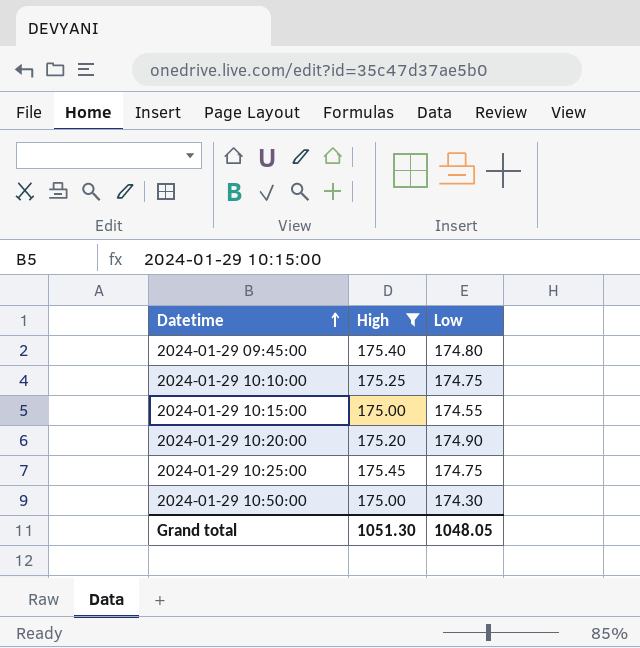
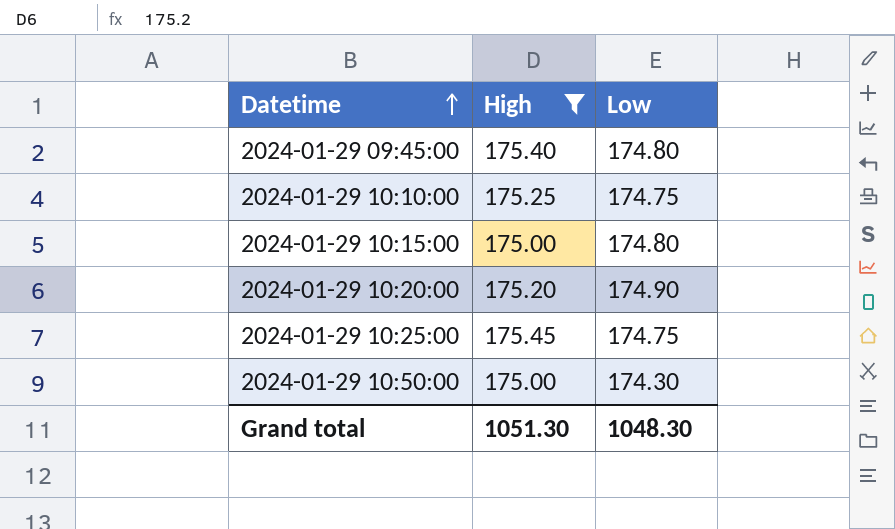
2024-01-29 10:15:00 | Low: 174.55 -> 174.80
Grand total | Low: 1048.05 -> 1048.30

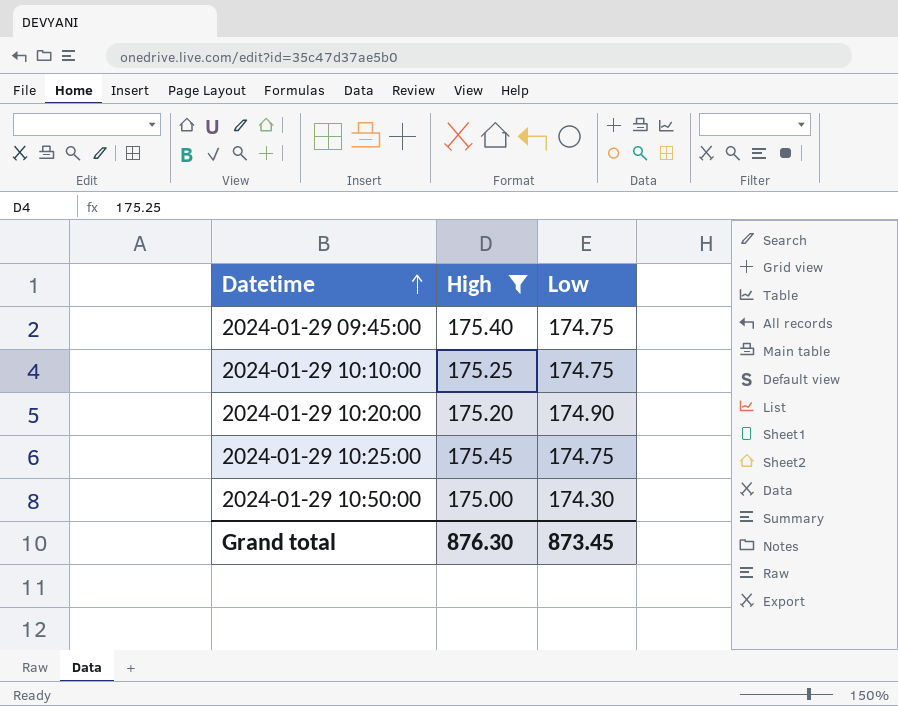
row 2024-01-29 10:15:00: 175.00 | 174.80 -> none
2024-01-29 09:45:00 | Low: 174.80 -> 174.75
Grand total | High: 1051.30 -> 876.30
Grand total | Low: 1048.30 -> 873.45

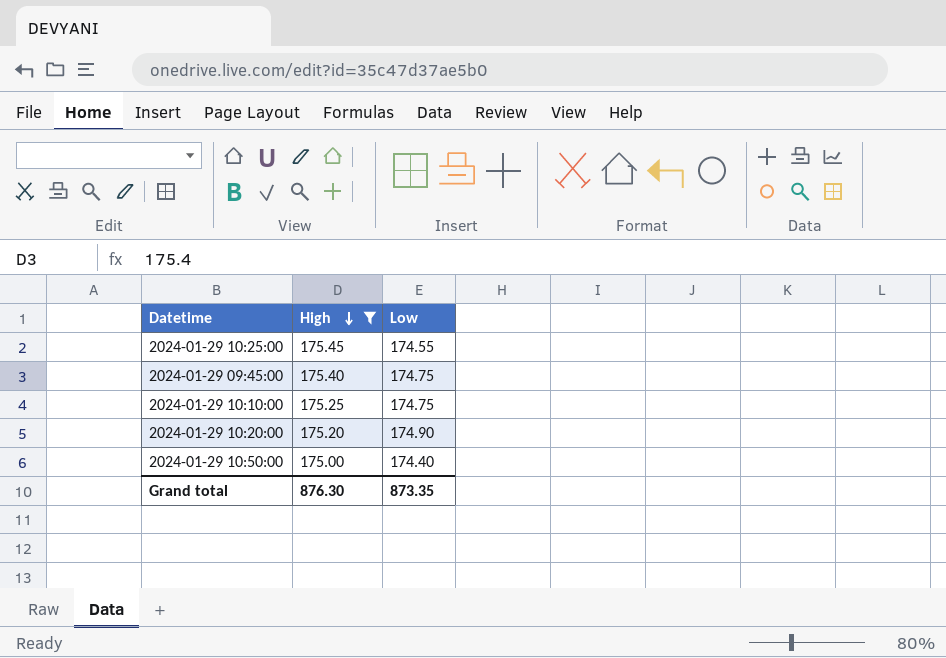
row order: Datetime ascending -> High descending
2024-01-29 10:25:00 | Low: 174.75 -> 174.55
2024-01-29 10:50:00 | Low: 174.30 -> 174.40
Grand total | Low: 873.45 -> 873.35

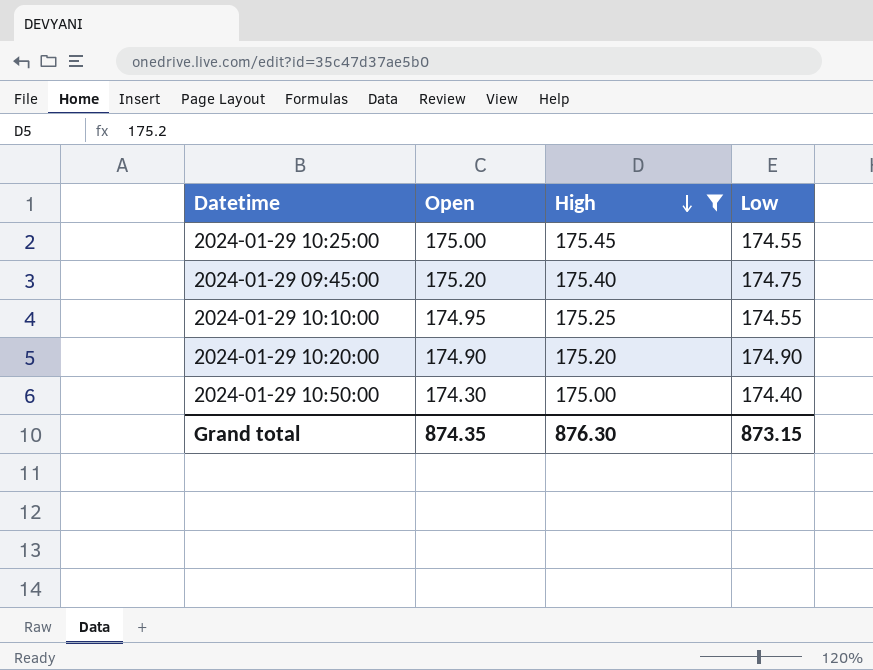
column Open | position: none -> 2
2024-01-29 10:10:00 | Low: 174.75 -> 174.55
Grand total | Low: 873.35 -> 873.15

